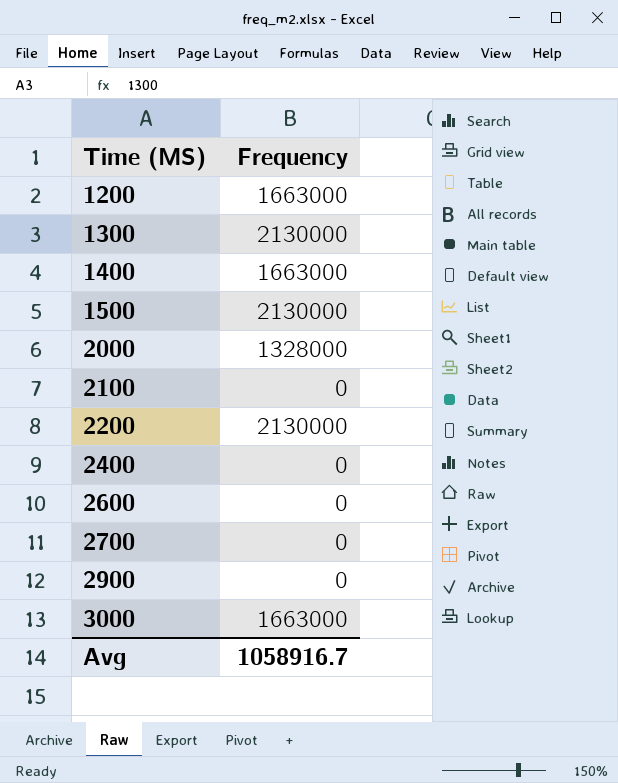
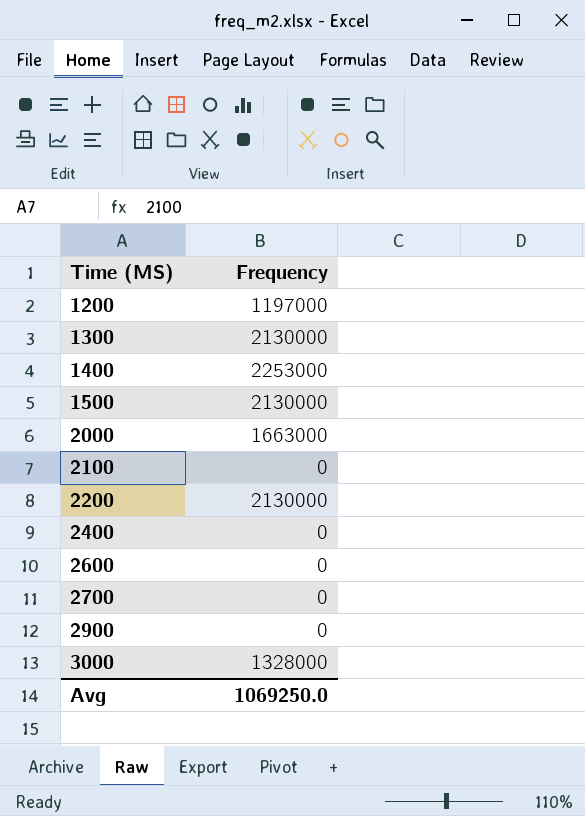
1200 | Frequency: 1663000 -> 1197000
1400 | Frequency: 1663000 -> 2253000
2000 | Frequency: 1328000 -> 1663000
3000 | Frequency: 1663000 -> 1328000
Avg | Frequency: 1058916.7 -> 1069250.0

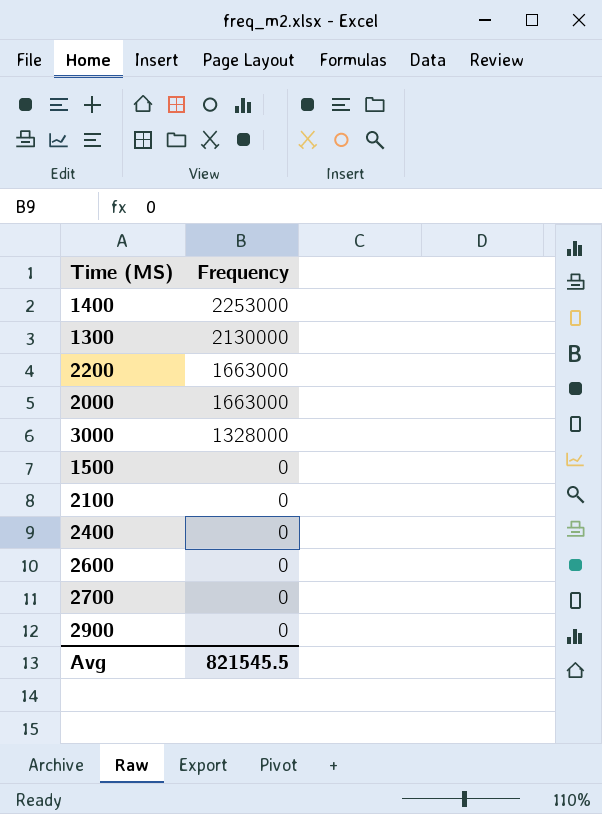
row order: Time (MS) ascending -> Frequency descending
row 1200: 1197000 -> none
2200 | Frequency: 2130000 -> 1663000
1500 | Frequency: 2130000 -> 0
Avg | Frequency: 1069250.0 -> 821545.5

